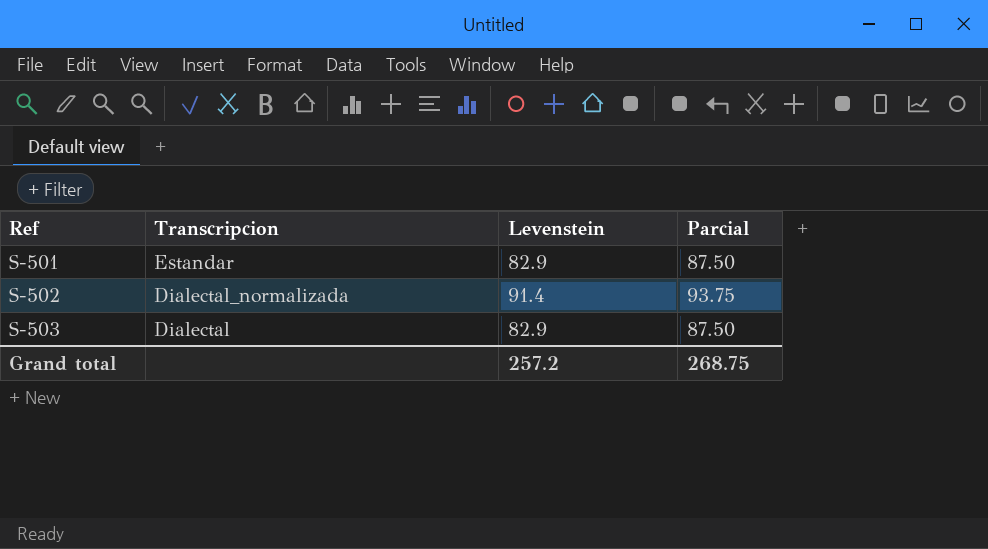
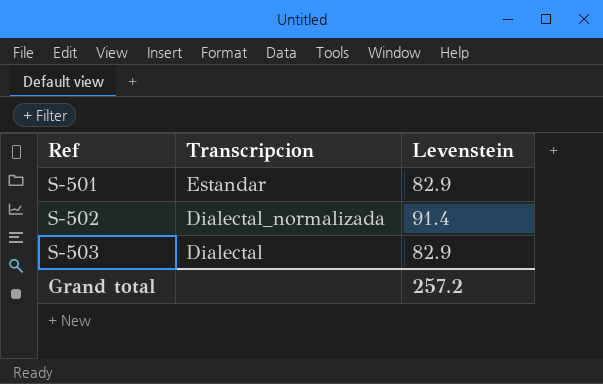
column Parcial | position: 4 -> none

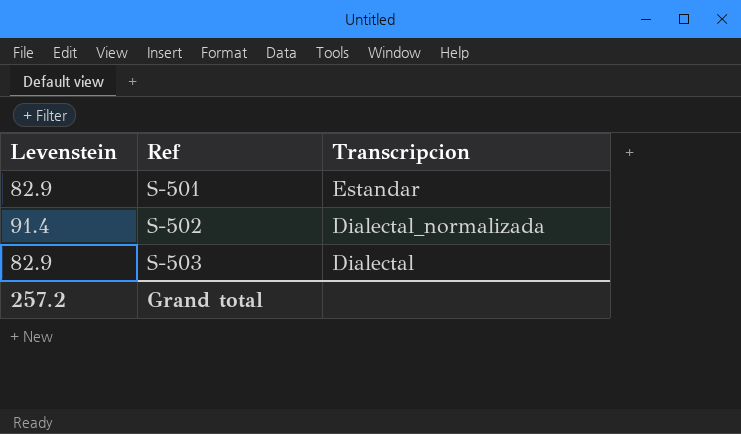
column Levenstein | position: 3 -> 1

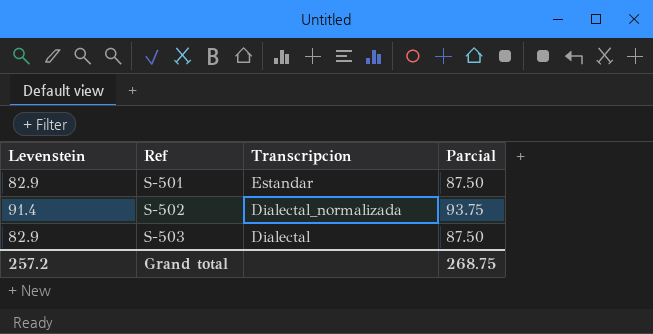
column Parcial | position: none -> 4

